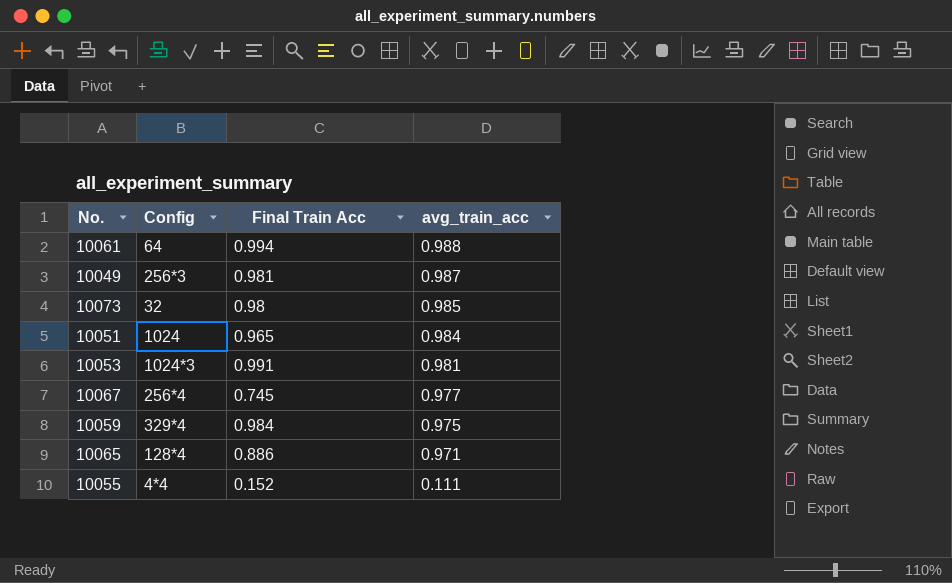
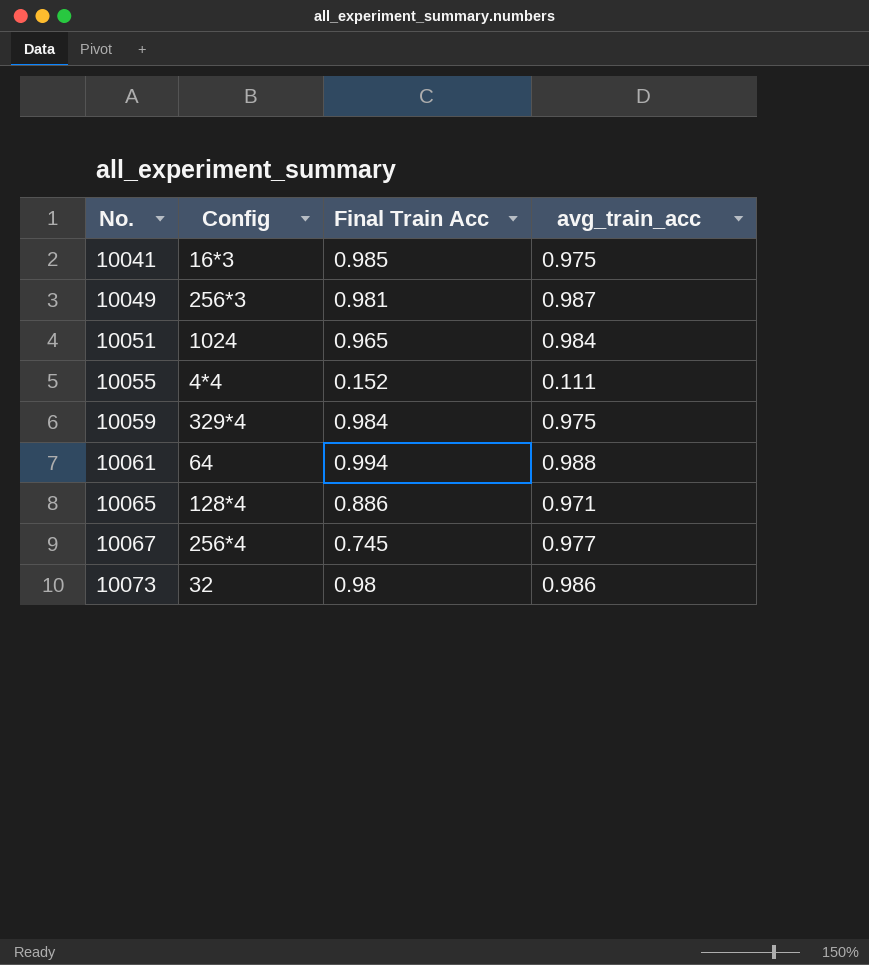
row order: avg_train_acc descending -> No. ascending
row 10053: 1024*3 | 0.991 | 0.981 -> none
row 10041: none -> 16*3 | 0.985 | 0.975
10073 | avg_train_acc: 0.985 -> 0.986

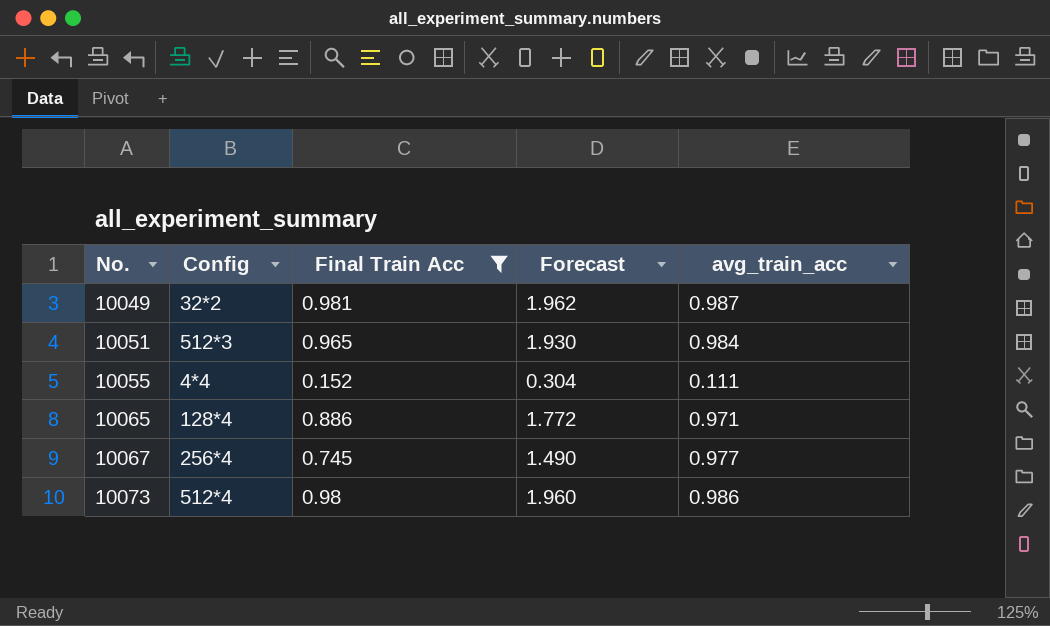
filter: none -> Final Train Acc <= 0.981
column Forecast | formula: none -> [Final Train Acc] * 2
10049 | Config: 256*3 -> 32*2
10051 | Config: 1024 -> 512*3
10073 | Config: 32 -> 512*4

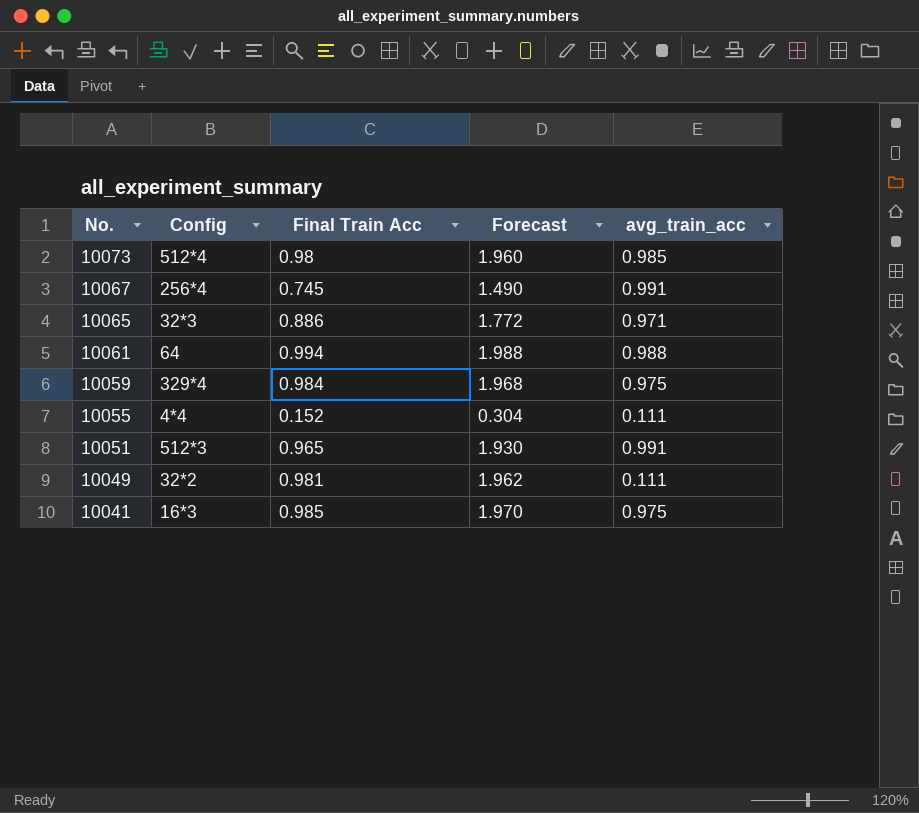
filter: Final Train Acc <= 0.981 -> none
row order: No. ascending -> No. descending
10073 | avg_train_acc: 0.986 -> 0.985
10067 | avg_train_acc: 0.977 -> 0.991
10065 | Config: 128*4 -> 32*3
10051 | avg_train_acc: 0.984 -> 0.991
10049 | avg_train_acc: 0.987 -> 0.111

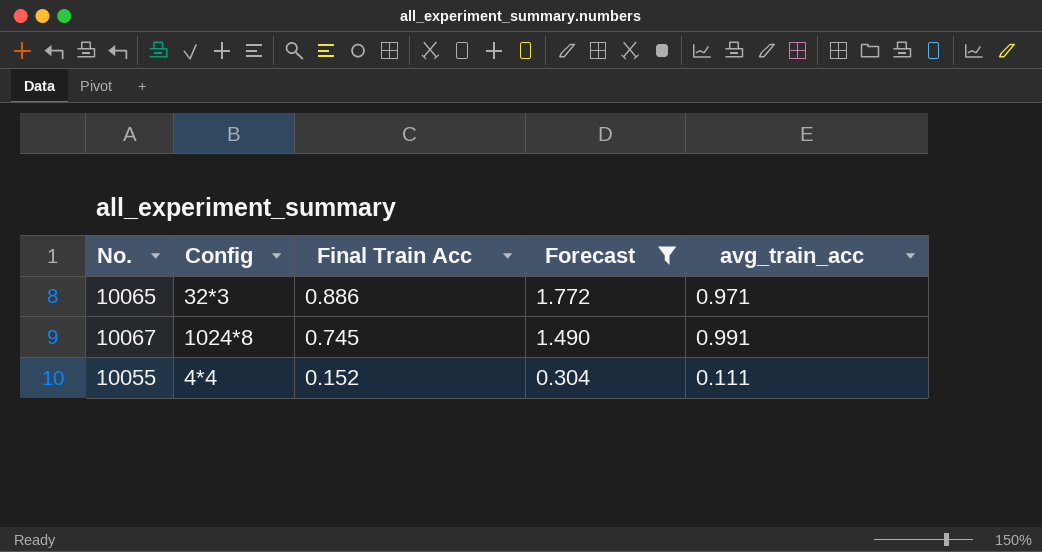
filter: none -> Forecast <= 1.772
row order: No. descending -> Final Train Acc descending
10067 | Config: 256*4 -> 1024*8

